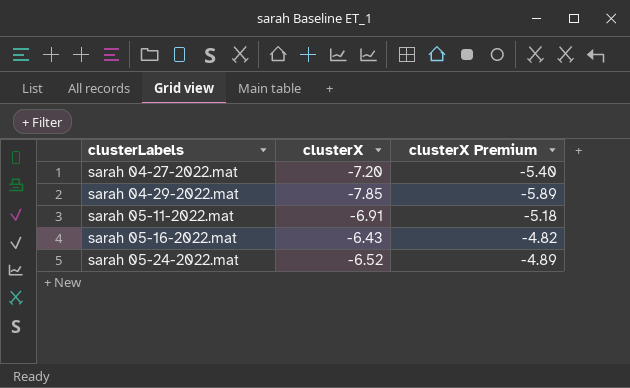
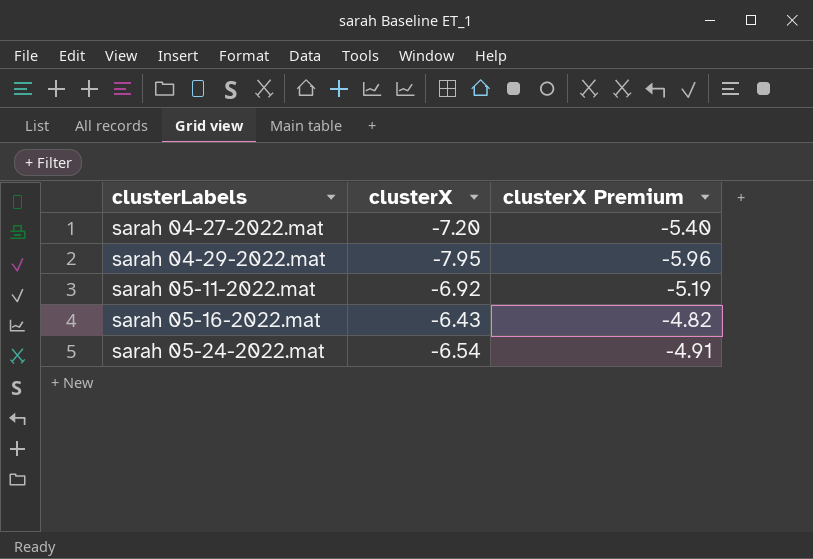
sarah 04-29-2022.mat | clusterX: -7.85 -> -7.95
sarah 04-29-2022.mat | clusterX Premium: -5.89 -> -5.96
sarah 05-11-2022.mat | clusterX: -6.91 -> -6.92
sarah 05-11-2022.mat | clusterX Premium: -5.18 -> -5.19
sarah 05-24-2022.mat | clusterX: -6.52 -> -6.54
sarah 05-24-2022.mat | clusterX Premium: -4.89 -> -4.91

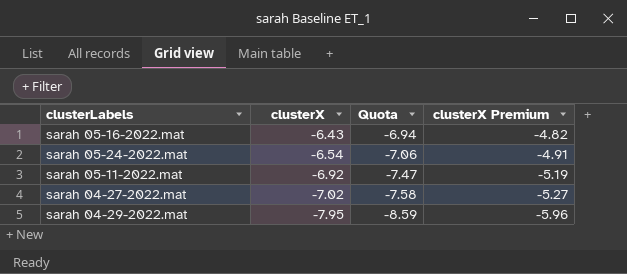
row order: clusterLabels ascending -> clusterX descending
column Quota | formula: none -> [clusterX] * 1.08
sarah 04-27-2022.mat | clusterX: -7.20 -> -7.02
sarah 04-27-2022.mat | clusterX Premium: -5.40 -> -5.27

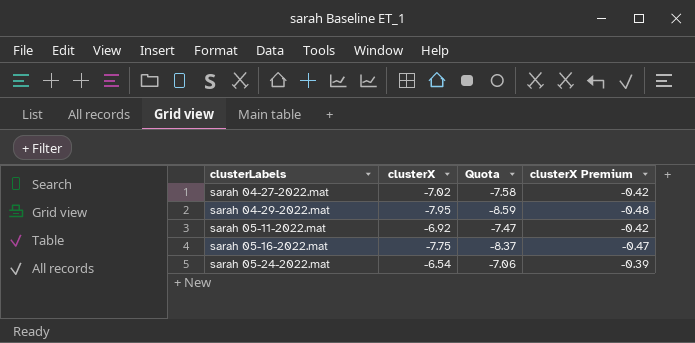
row order: clusterX descending -> clusterLabels ascending
column clusterX Premium | formula: [clusterX] * 0.75 -> [clusterX] * 0.06
sarah 05-16-2022.mat | clusterX: -6.43 -> -7.75
sarah 05-16-2022.mat | Quota: -6.94 -> -8.37

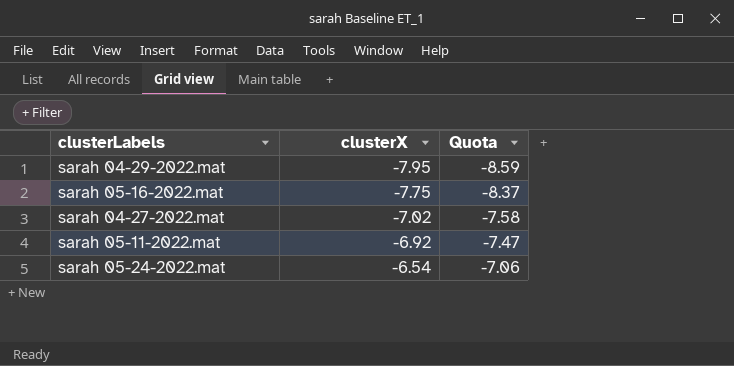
row order: clusterLabels ascending -> clusterX ascending
column clusterX Premium | formula: [clusterX] * 0.06 -> none

